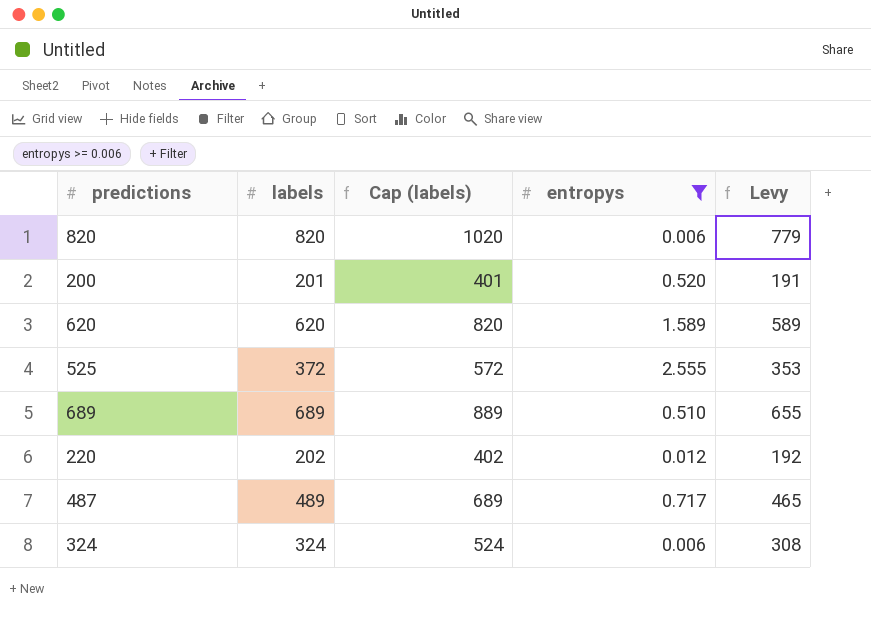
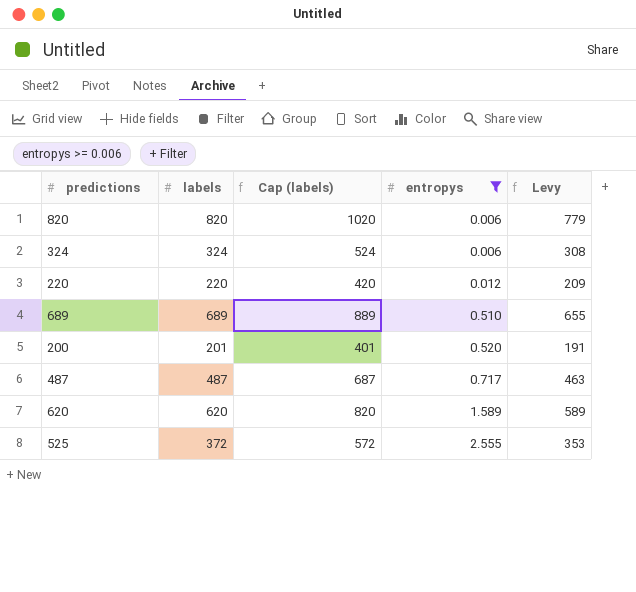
row order: none -> entropys ascending
220 | labels: 202 -> 220
220 | Cap (labels): 402 -> 420
220 | Levy: 192 -> 209
487 | labels: 489 -> 487
487 | Cap (labels): 689 -> 687
487 | Levy: 465 -> 463

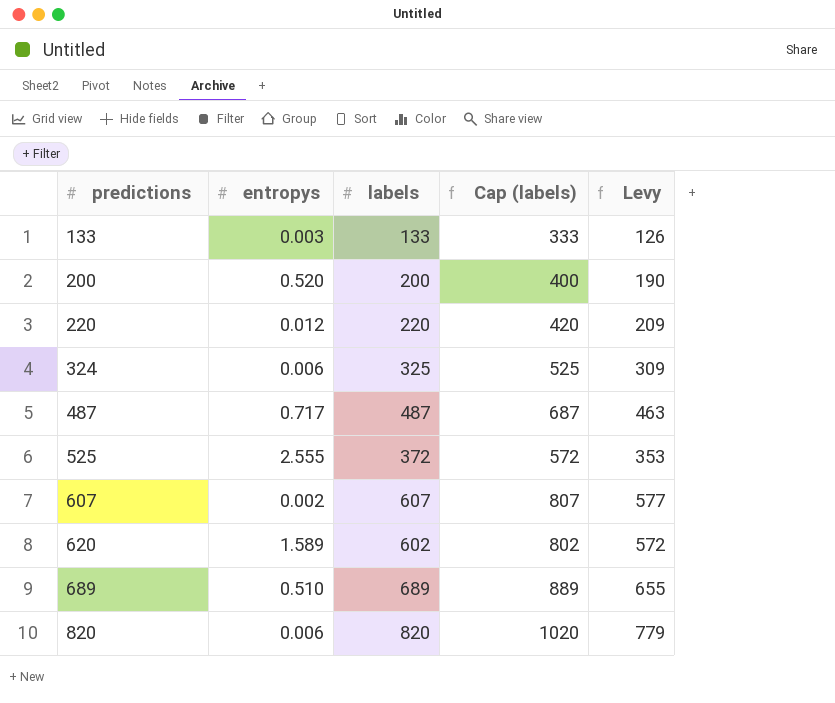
filter: entropys >= 0.006 -> none
row order: entropys ascending -> predictions ascending
column entropys | position: 4 -> 2
200 | labels: 201 -> 200
200 | Cap (labels): 401 -> 400
200 | Levy: 191 -> 190
324 | labels: 324 -> 325
324 | Cap (labels): 524 -> 525
324 | Levy: 308 -> 309
620 | labels: 620 -> 602
620 | Cap (labels): 820 -> 802
620 | Levy: 589 -> 572

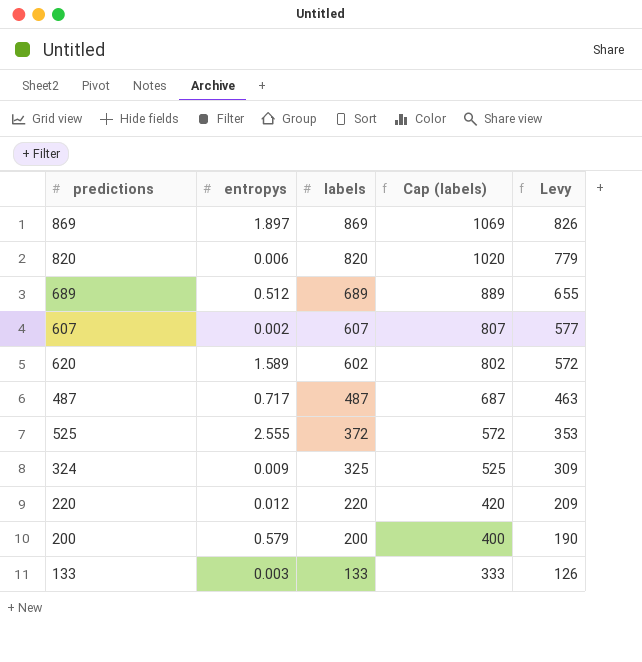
row order: predictions ascending -> labels descending
row 869: none -> 1.897 | 869 | 1069 | 826
689 | entropys: 0.510 -> 0.512
324 | entropys: 0.006 -> 0.009
200 | entropys: 0.520 -> 0.579

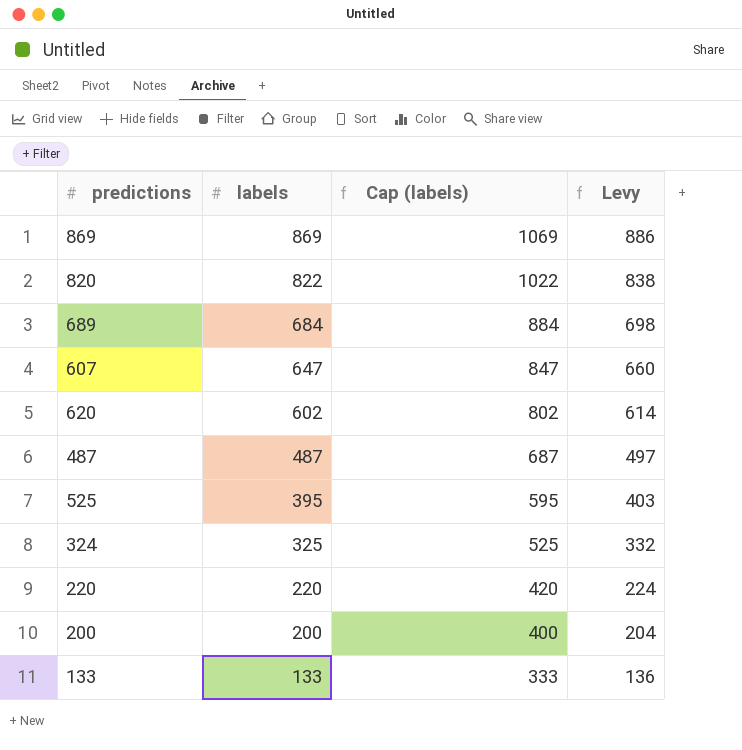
column entropys | position: 2 -> none
column Levy | formula: [labels] * 0.95 -> [labels] * 1.02
820 | labels: 820 -> 822
820 | Cap (labels): 1020 -> 1022
689 | labels: 689 -> 684
689 | Cap (labels): 889 -> 884
607 | labels: 607 -> 647
607 | Cap (labels): 807 -> 847
525 | labels: 372 -> 395
525 | Cap (labels): 572 -> 595

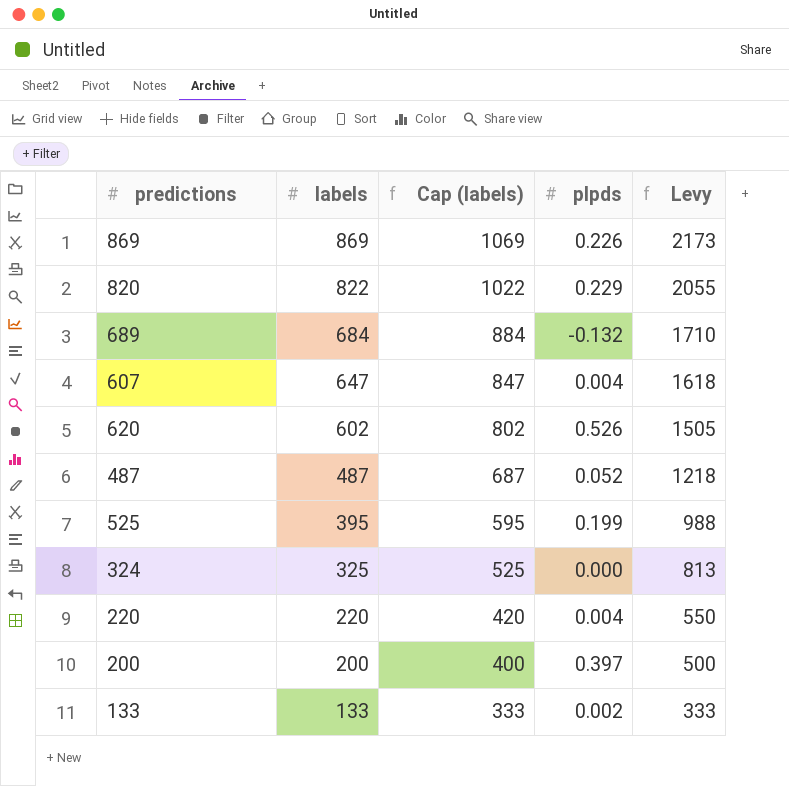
column plpds | position: none -> 4
column Levy | formula: [labels] * 1.02 -> [labels] * 2.5

